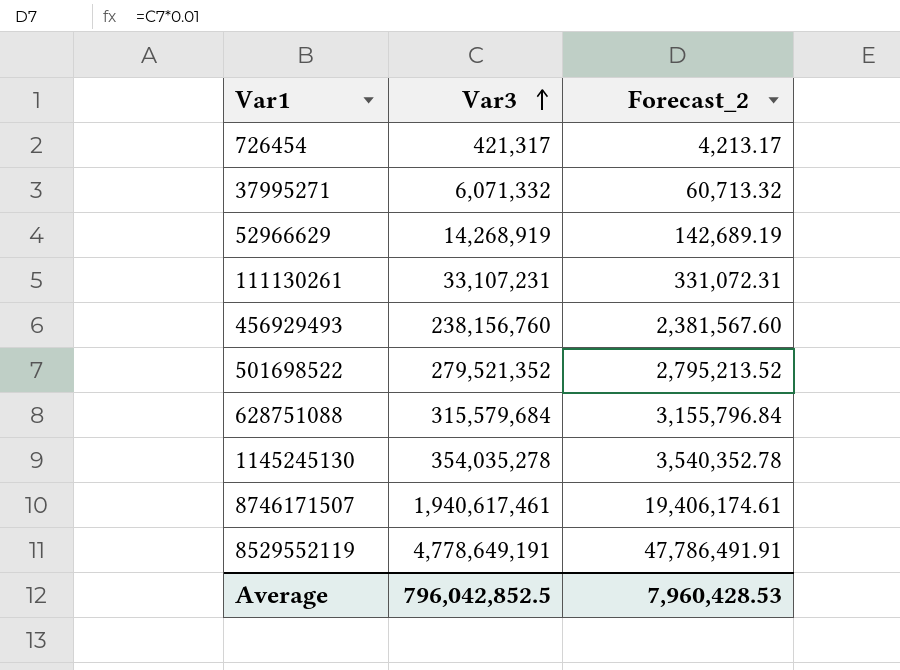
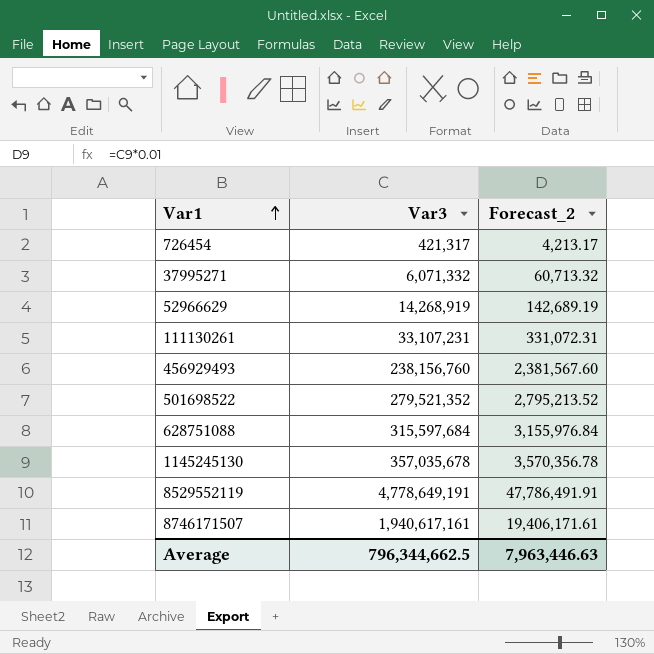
row order: Var3 ascending -> Var1 ascending
628751088 | Var3: 315,579,684 -> 315,597,684
628751088 | Forecast_2: 3,155,796.84 -> 3,155,976.84
1145245130 | Var3: 354,035,278 -> 357,035,678
1145245130 | Forecast_2: 3,540,352.78 -> 3,570,356.78
8746171507 | Var3: 1,940,617,461 -> 1,940,617,161
8746171507 | Forecast_2: 19,406,174.61 -> 19,406,171.61
Average | Var3: 796,042,852.5 -> 796,344,662.5
Average | Forecast_2: 7,960,428.53 -> 7,963,446.63

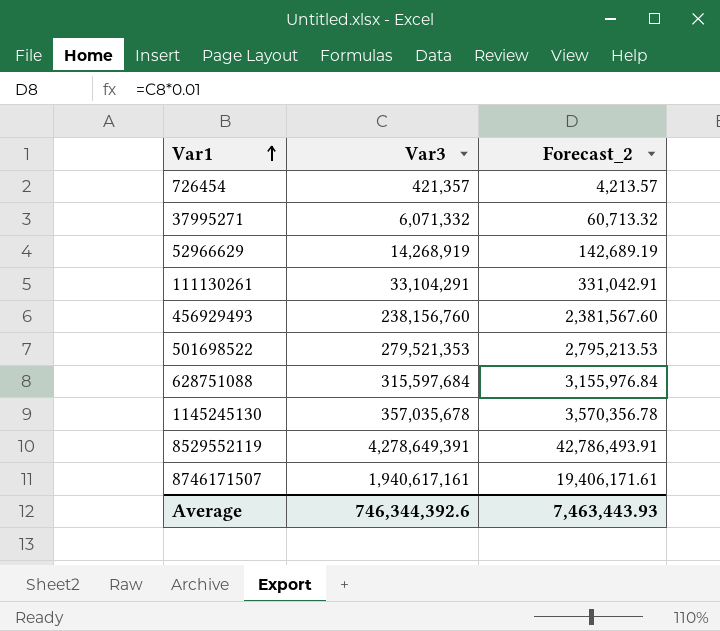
726454 | Var3: 421,317 -> 421,357
726454 | Forecast_2: 4,213.17 -> 4,213.57
111130261 | Var3: 33,107,231 -> 33,104,291
111130261 | Forecast_2: 331,072.31 -> 331,042.91
501698522 | Var3: 279,521,352 -> 279,521,353
501698522 | Forecast_2: 2,795,213.52 -> 2,795,213.53
8529552119 | Var3: 4,778,649,191 -> 4,278,649,391
8529552119 | Forecast_2: 47,786,491.91 -> 42,786,493.91
Average | Var3: 796,344,662.5 -> 746,344,392.6
Average | Forecast_2: 7,963,446.63 -> 7,463,443.93

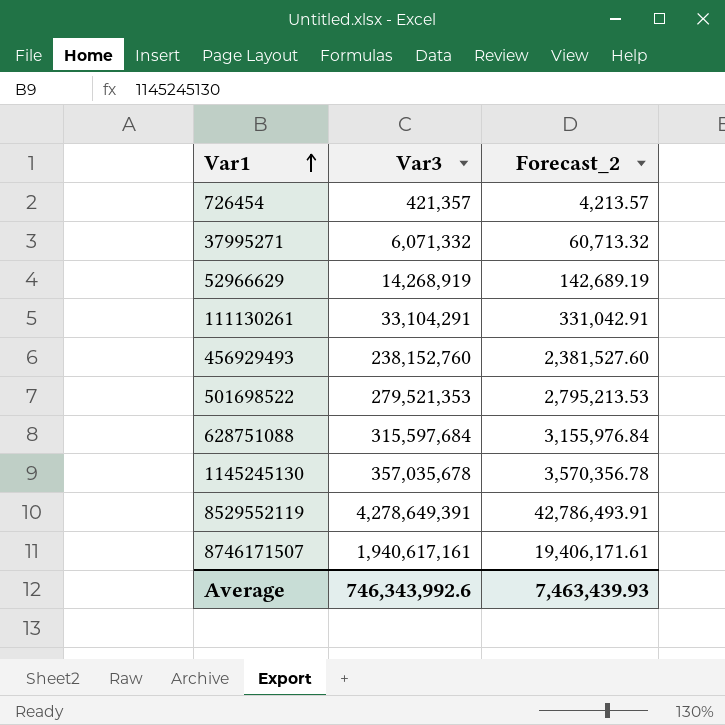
456929493 | Var3: 238,156,760 -> 238,152,760
456929493 | Forecast_2: 2,381,567.60 -> 2,381,527.60
Average | Var3: 746,344,392.6 -> 746,343,992.6
Average | Forecast_2: 7,463,443.93 -> 7,463,439.93

